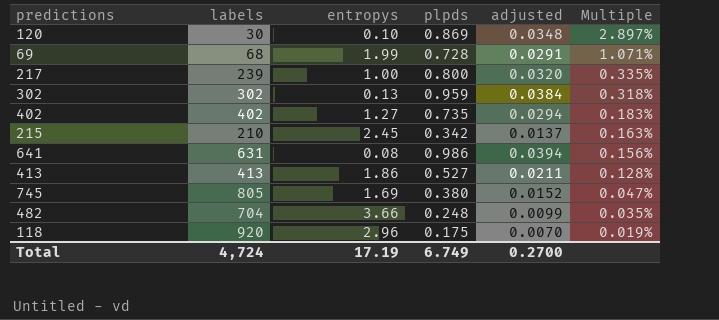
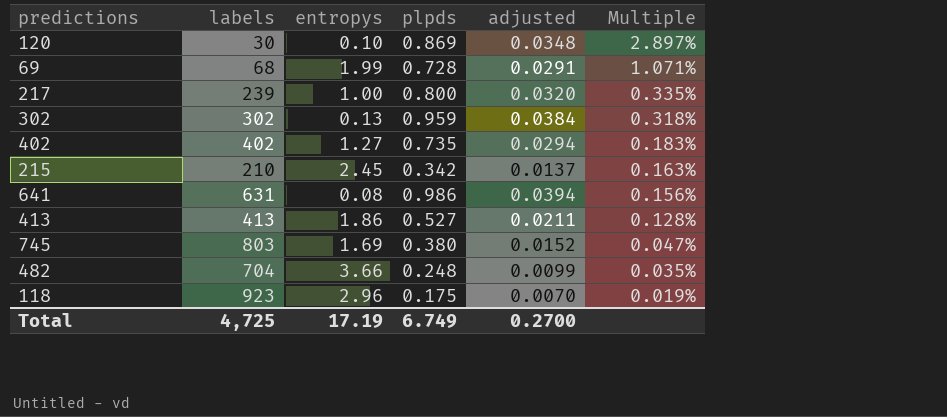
745 | labels: 805 -> 803
118 | labels: 920 -> 923
Total | labels: 4,724 -> 4,725

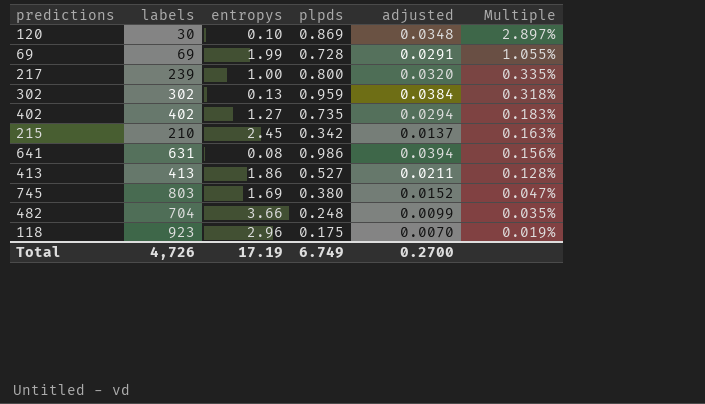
69 | labels: 68 -> 69
69 | Multiple: 1.071% -> 1.055%
Total | labels: 4,725 -> 4,726

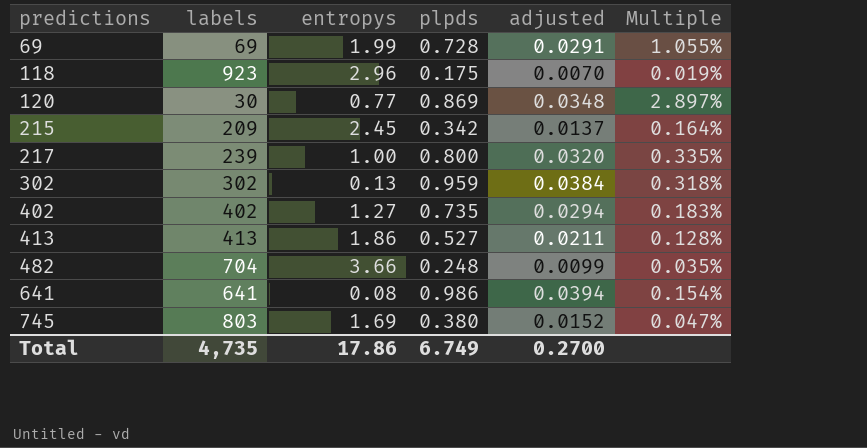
row order: Multiple descending -> predictions ascending
120 | entropys: 0.10 -> 0.77
215 | labels: 210 -> 209
215 | Multiple: 0.163% -> 0.164%
641 | labels: 631 -> 641
641 | Multiple: 0.156% -> 0.154%
Total | labels: 4,726 -> 4,735
Total | entropys: 17.19 -> 17.86

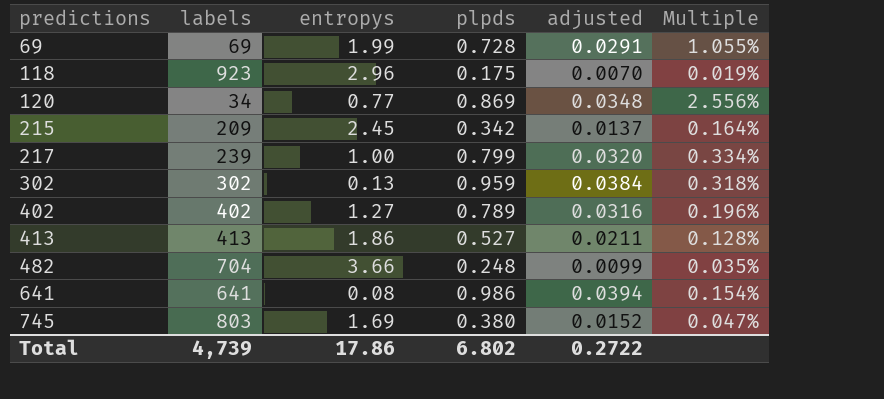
120 | labels: 30 -> 34
120 | Multiple: 2.897% -> 2.556%
217 | plpds: 0.800 -> 0.799
217 | Multiple: 0.335% -> 0.334%
402 | plpds: 0.735 -> 0.789
402 | adjusted: 0.0294 -> 0.0316
402 | Multiple: 0.183% -> 0.196%
Total | labels: 4,735 -> 4,739
Total | plpds: 6.749 -> 6.802
Total | adjusted: 0.2700 -> 0.2722

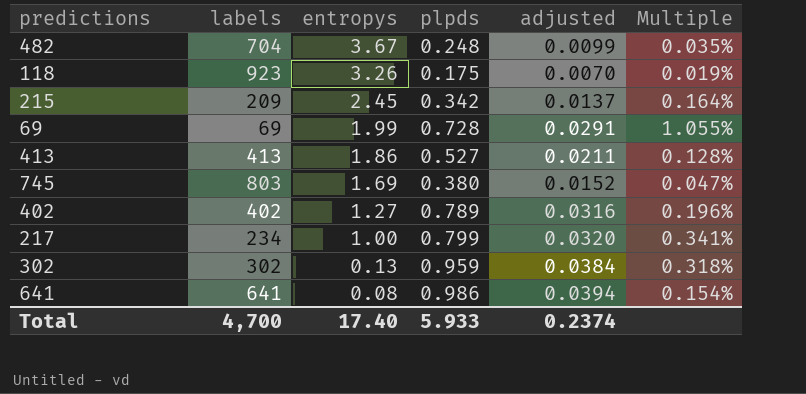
row order: predictions ascending -> entropys descending
row 120: 34 | 0.77 | 0.869 | 0.0348 | 2.556% -> none
482 | entropys: 3.66 -> 3.67
118 | entropys: 2.96 -> 3.26
217 | labels: 239 -> 234
217 | Multiple: 0.334% -> 0.341%
Total | labels: 4,739 -> 4,700
Total | entropys: 17.86 -> 17.40
Total | plpds: 6.802 -> 5.933
Total | adjusted: 0.2722 -> 0.2374

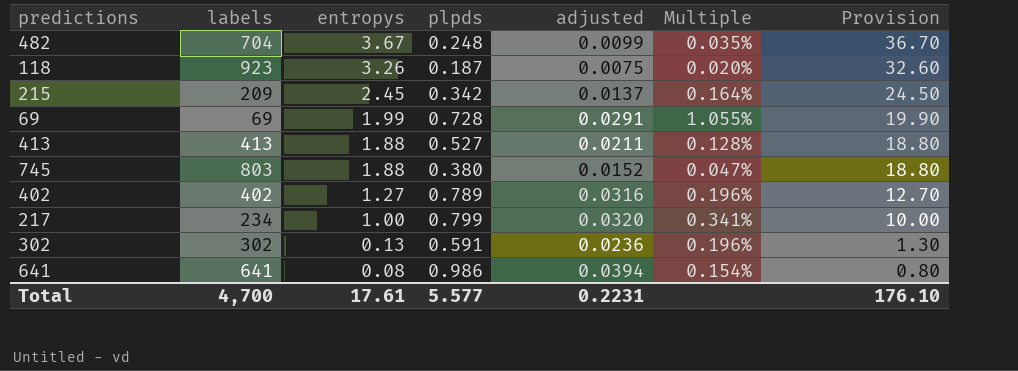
column Provision | formula: none -> [entropys] * 10
118 | plpds: 0.175 -> 0.187
118 | adjusted: 0.0070 -> 0.0075
118 | Multiple: 0.019% -> 0.020%
413 | entropys: 1.86 -> 1.88
745 | entropys: 1.69 -> 1.88
302 | plpds: 0.959 -> 0.591
302 | adjusted: 0.0384 -> 0.0236
302 | Multiple: 0.318% -> 0.196%
Total | entropys: 17.40 -> 17.61
Total | plpds: 5.933 -> 5.577
Total | adjusted: 0.2374 -> 0.2231

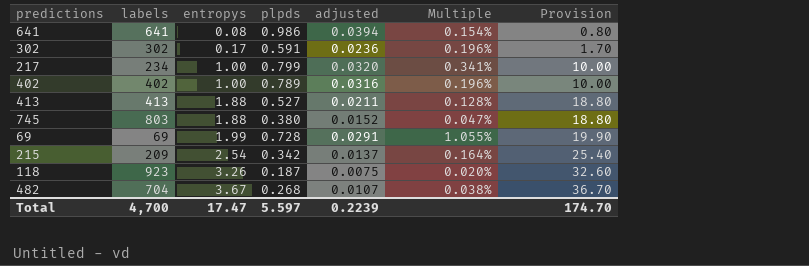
row order: entropys descending -> entropys ascending
302 | entropys: 0.13 -> 0.17
302 | Provision: 1.30 -> 1.70
402 | entropys: 1.27 -> 1.00
402 | Provision: 12.70 -> 10.00
215 | entropys: 2.45 -> 2.54
215 | Provision: 24.50 -> 25.40
482 | plpds: 0.248 -> 0.268
482 | adjusted: 0.0099 -> 0.0107
482 | Multiple: 0.035% -> 0.038%
Total | entropys: 17.61 -> 17.47
Total | plpds: 5.577 -> 5.597
Total | adjusted: 0.2231 -> 0.2239
Total | Provision: 176.10 -> 174.70

